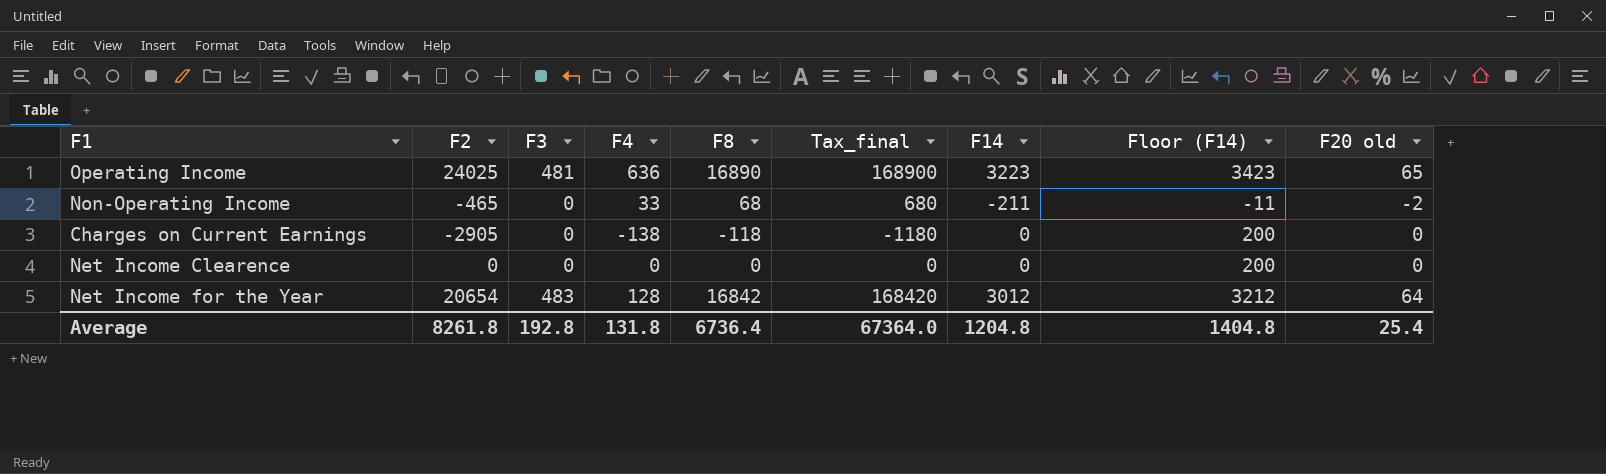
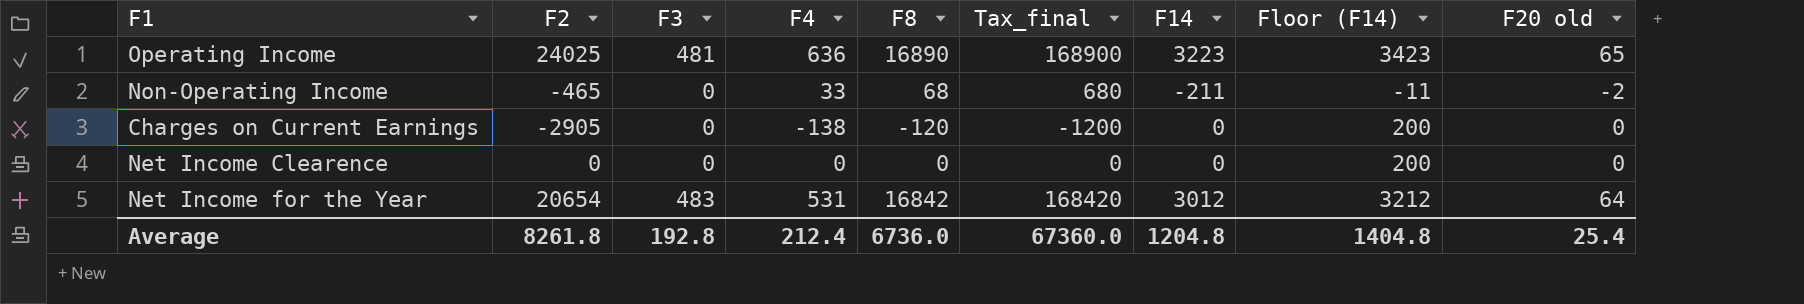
Charges on Current Earnings | F8: -118 -> -120
Charges on Current Earnings | Tax_final: -1180 -> -1200
Net Income for the Year | F4: 128 -> 531
Average | F4: 131.8 -> 212.4
Average | F8: 6736.4 -> 6736.0
Average | Tax_final: 67364.0 -> 67360.0

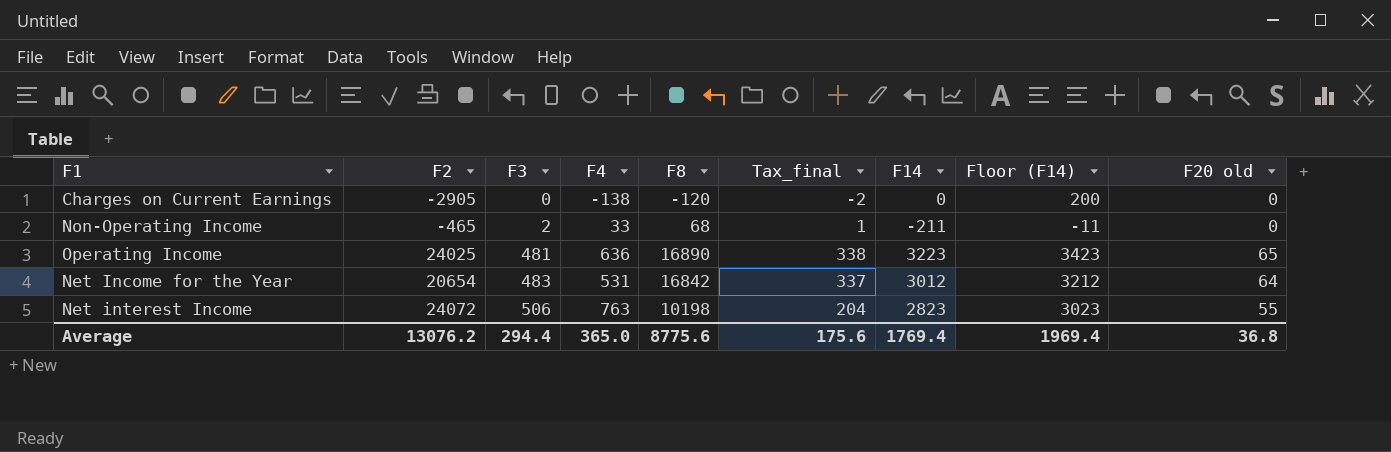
row order: none -> F3 ascending
column Tax_final | formula: [F8] * 10 -> [F8] * 0.02
row Net Income Clearence: 0 | 0 | 0 | 0 | 0 | 0 | 200 | 0 -> none
Non-Operating Income | F3: 0 -> 2
Non-Operating Income | F20 old: -2 -> 0
row Net interest Income: none -> 24072 | 506 | 763 | 10198 | 204 | 2823 | 3023 | 55
Average | F2: 8261.8 -> 13076.2
Average | F3: 192.8 -> 294.4
Average | F4: 212.4 -> 365.0
Average | F8: 6736.0 -> 8775.6
Average | Tax_final: 67360.0 -> 175.6
Average | F14: 1204.8 -> 1769.4
Average | Floor (F14): 1404.8 -> 1969.4
Average | F20 old: 25.4 -> 36.8

